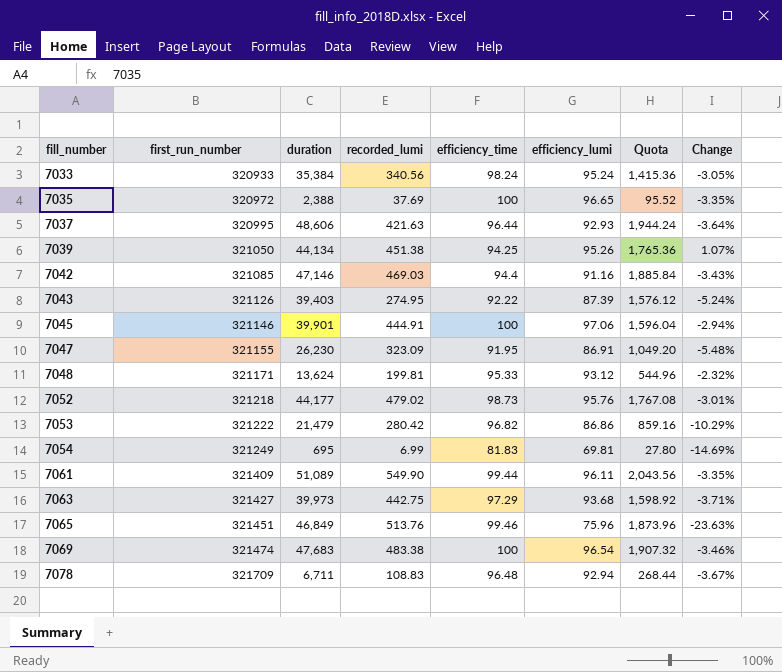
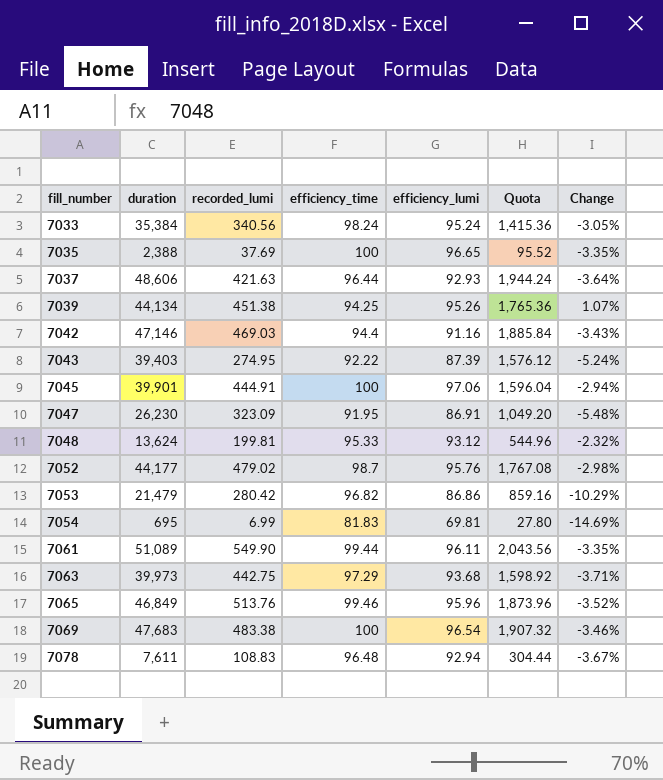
column first_run_number | position: 2 -> none
7052 | efficiency_time: 98.73 -> 98.7
7052 | Change: -3.01% -> -2.98%
7065 | efficiency_lumi: 75.96 -> 95.96
7065 | Change: -23.63% -> -3.52%
7078 | duration: 6,711 -> 7,611
7078 | Quota: 268.44 -> 304.44

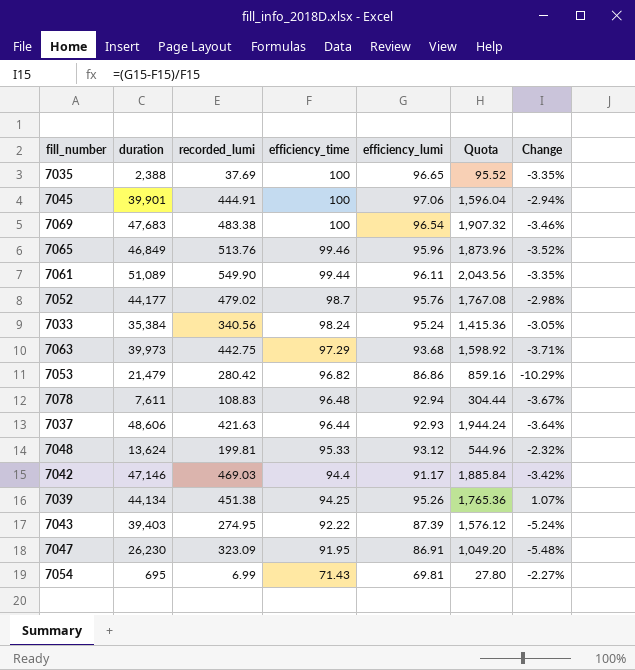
row order: fill_number ascending -> efficiency_time descending
7042 | efficiency_lumi: 91.16 -> 91.17
7042 | Change: -3.43% -> -3.42%
7054 | efficiency_time: 81.83 -> 71.43
7054 | Change: -14.69% -> -2.27%

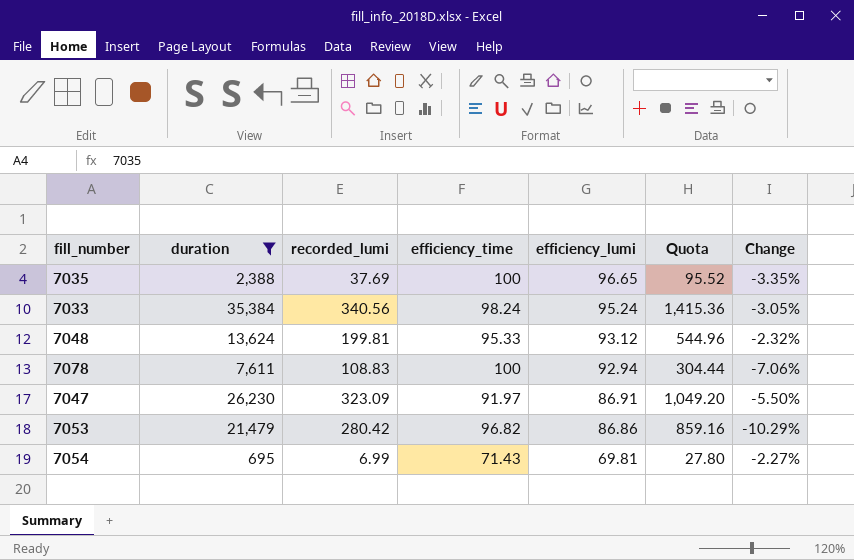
filter: none -> duration <= 35,384
row order: efficiency_time descending -> efficiency_lumi descending
7078 | efficiency_time: 96.48 -> 100
7078 | Change: -3.67% -> -7.06%
7047 | efficiency_time: 91.95 -> 91.97
7047 | Change: -5.48% -> -5.50%

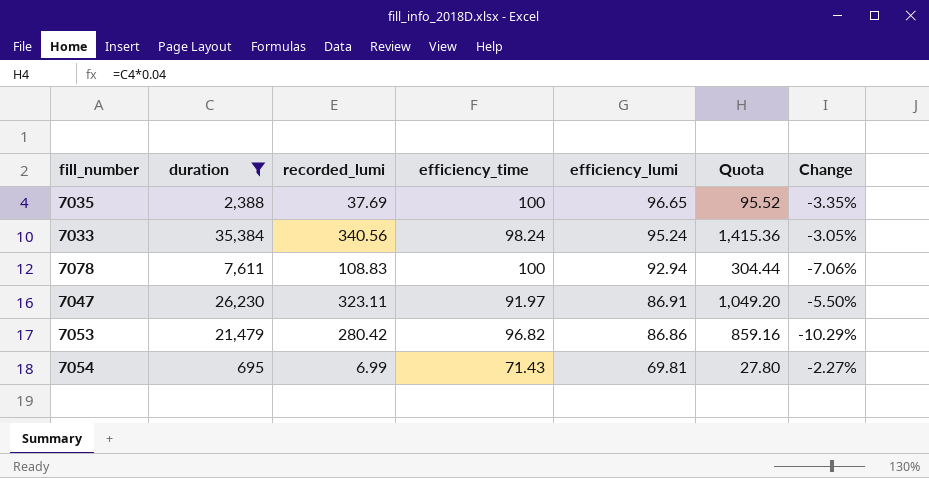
row 7048: 13,624 | 199.81 | 95.33 | 93.12 | 544.96 | -2.32% -> none
7047 | recorded_lumi: 323.09 -> 323.11

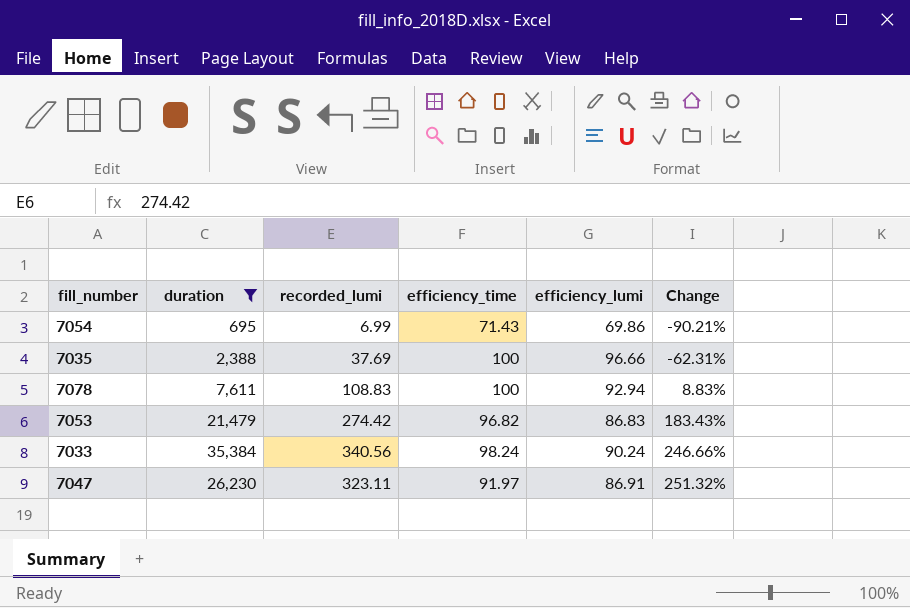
row order: efficiency_lumi descending -> Change ascending
column Quota | formula: [duration] * 0.04 -> none
column Change | formula: ([efficiency_lumi] - [efficiency_time]) / [efficiency_time] -> ([recorded_lumi] - [efficiency_time]) / [efficiency_time]
7054 | efficiency_lumi: 69.81 -> 69.86
7035 | efficiency_lumi: 96.65 -> 96.66
7053 | recorded_lumi: 280.42 -> 274.42
7053 | efficiency_lumi: 86.86 -> 86.83
7033 | efficiency_lumi: 95.24 -> 90.24

